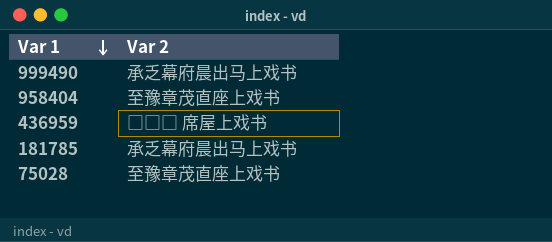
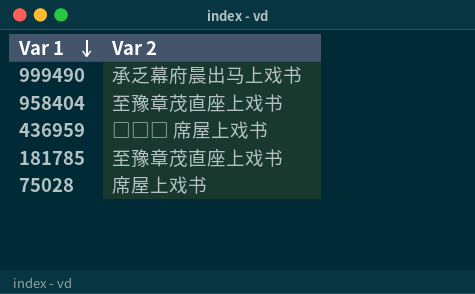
181785 | Var 2: 承乏幕府晨出马上戏书 -> 至豫章茂直座上戏书
75028 | Var 2: 至豫章茂直座上戏书 -> 席屋上戏书

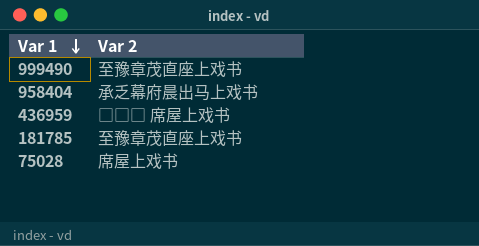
999490 | Var 2: 承乏幕府晨出马上戏书 -> 至豫章茂直座上戏书
958404 | Var 2: 至豫章茂直座上戏书 -> 承乏幕府晨出马上戏书

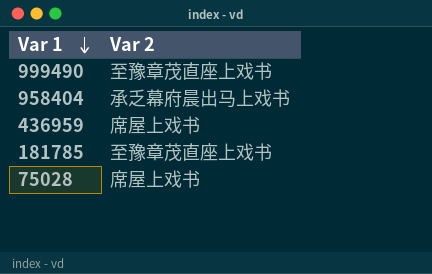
436959 | Var 2: □□□ 席屋上戏书 -> 席屋上戏书

